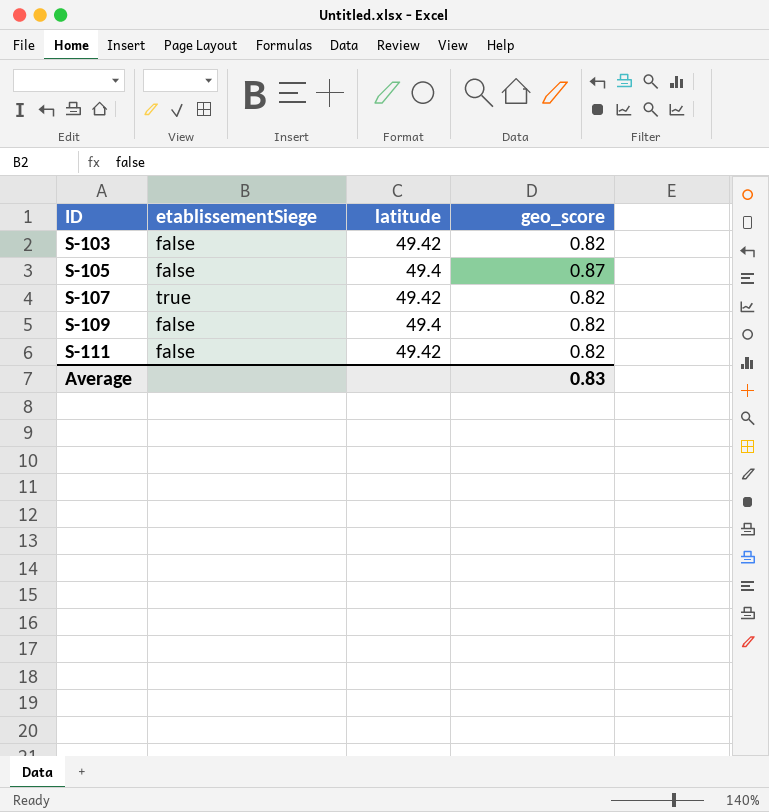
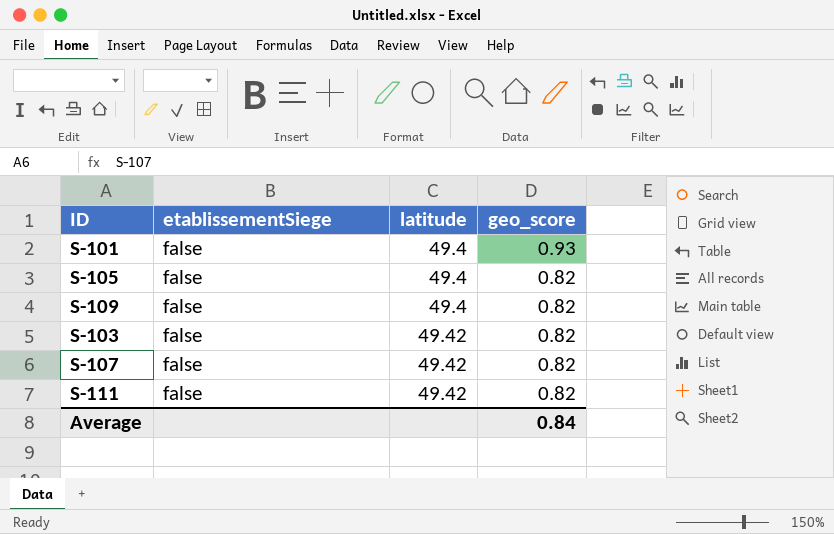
row order: ID ascending -> latitude ascending
row S-101: none -> false | 49.4 | 0.93
S-105 | geo_score: 0.87 -> 0.82
S-107 | etablissementSiege: true -> false
Average | geo_score: 0.83 -> 0.84

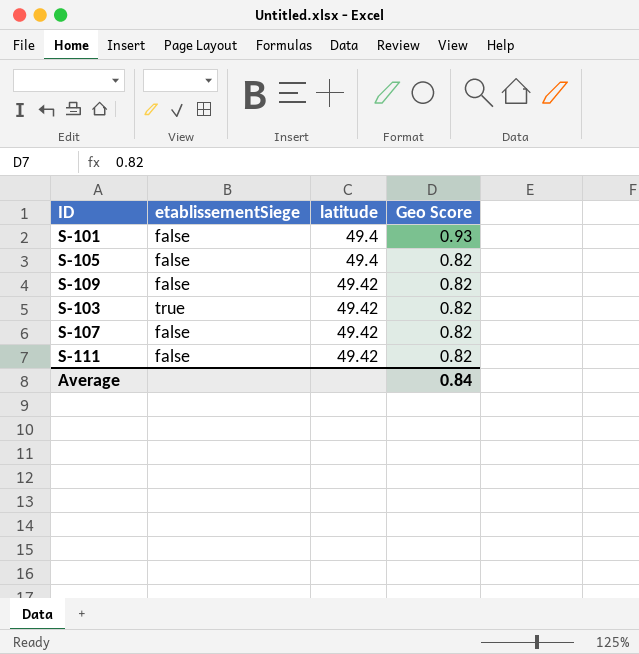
column name: geo_score -> Geo Score
S-109 | latitude: 49.4 -> 49.42
S-103 | etablissementSiege: false -> true

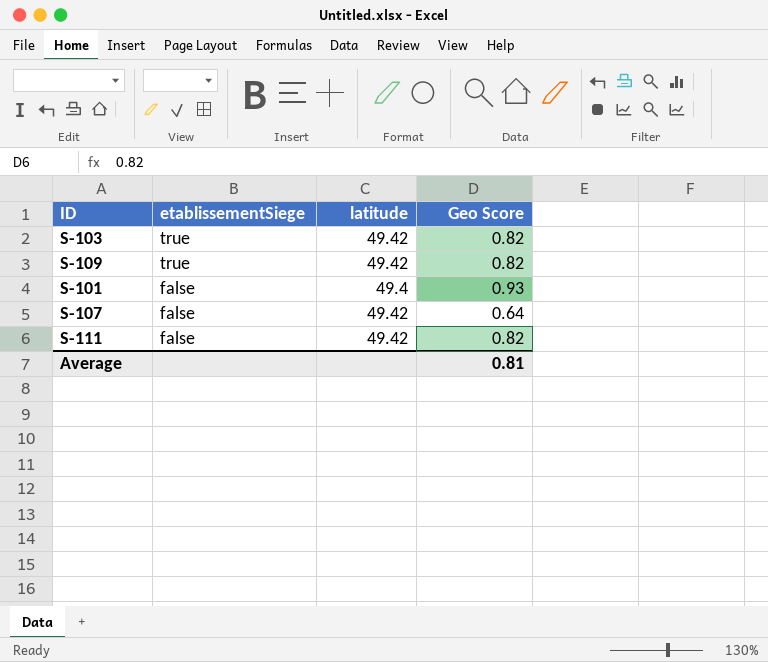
row order: latitude ascending -> etablissementSiege descending
row S-105: false | 49.4 | 0.82 -> none
S-109 | etablissementSiege: false -> true
S-107 | Geo Score: 0.82 -> 0.64
Average | Geo Score: 0.84 -> 0.81

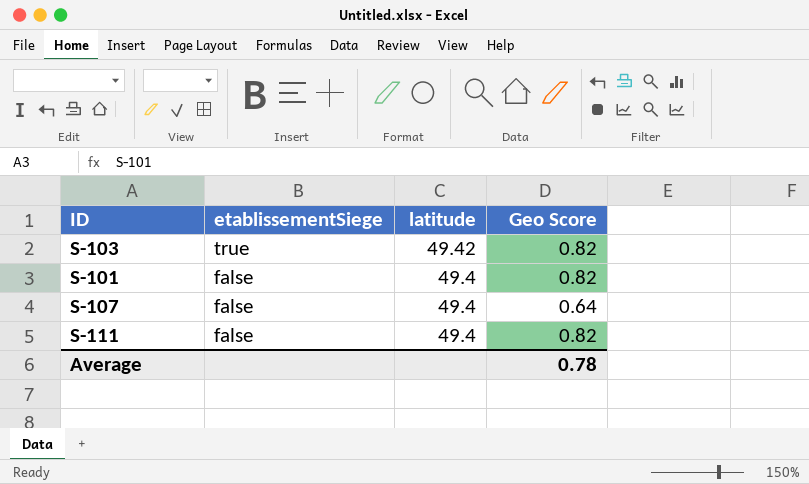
row S-109: true | 49.42 | 0.82 -> none
S-101 | Geo Score: 0.93 -> 0.82
S-107 | latitude: 49.42 -> 49.4
S-111 | latitude: 49.42 -> 49.4
Average | Geo Score: 0.81 -> 0.78

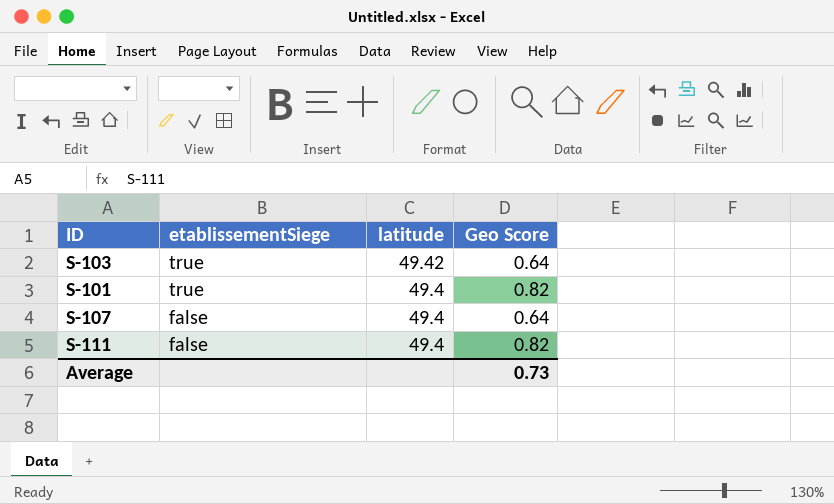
S-103 | Geo Score: 0.82 -> 0.64
S-101 | etablissementSiege: false -> true
Average | Geo Score: 0.78 -> 0.73

